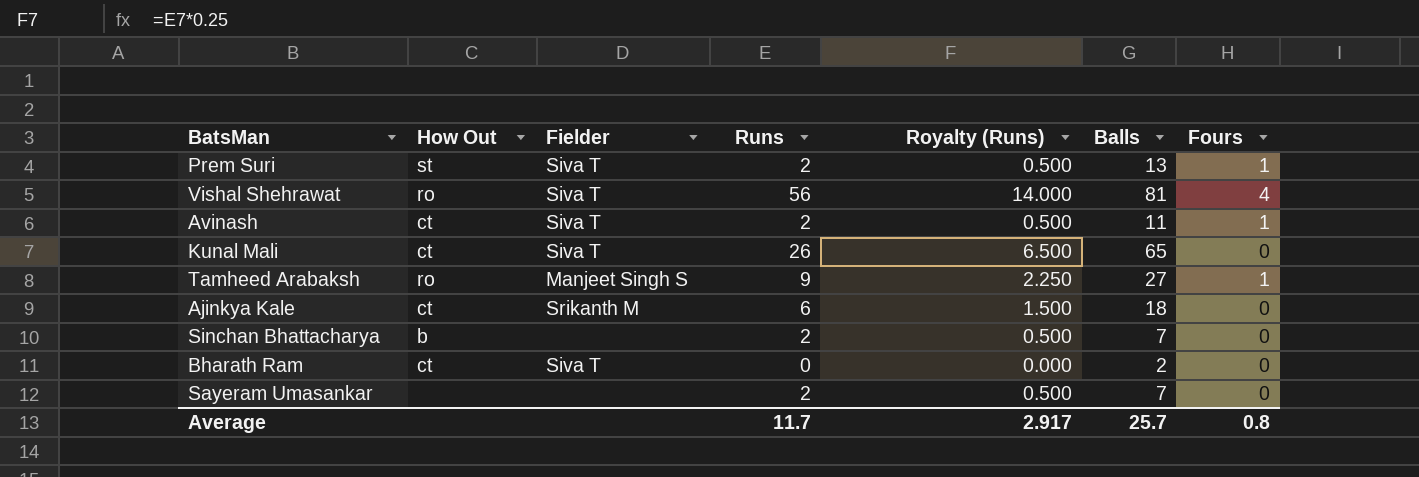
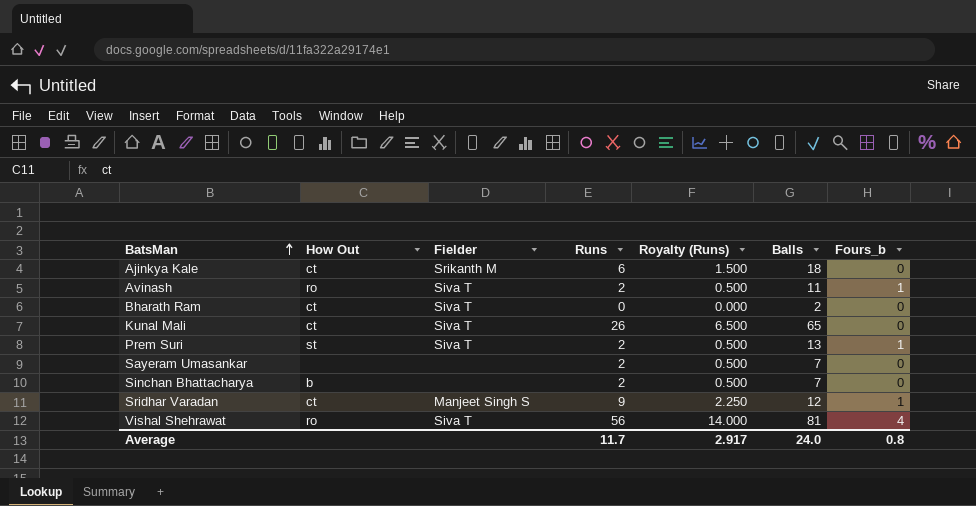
row order: none -> BatsMan ascending
column name: Fours -> Fours_b
row Tamheed Arabaksh: ro | Manjeet Singh S | 9 | 2.250 | 27 | 1 -> none
Avinash | How Out: ct -> ro
row Sridhar Varadan: none -> ct | Manjeet Singh S | 9 | 2.250 | 12 | 1
Average | Balls: 25.7 -> 24.0

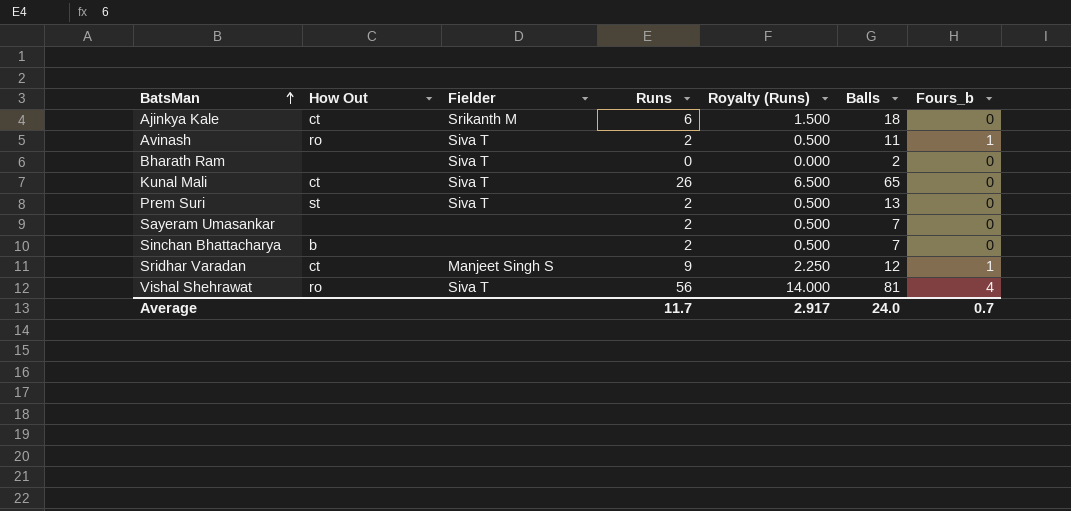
Bharath Ram | How Out: ct -> none
Prem Suri | Fours_b: 1 -> 0
Average | Fours_b: 0.8 -> 0.7

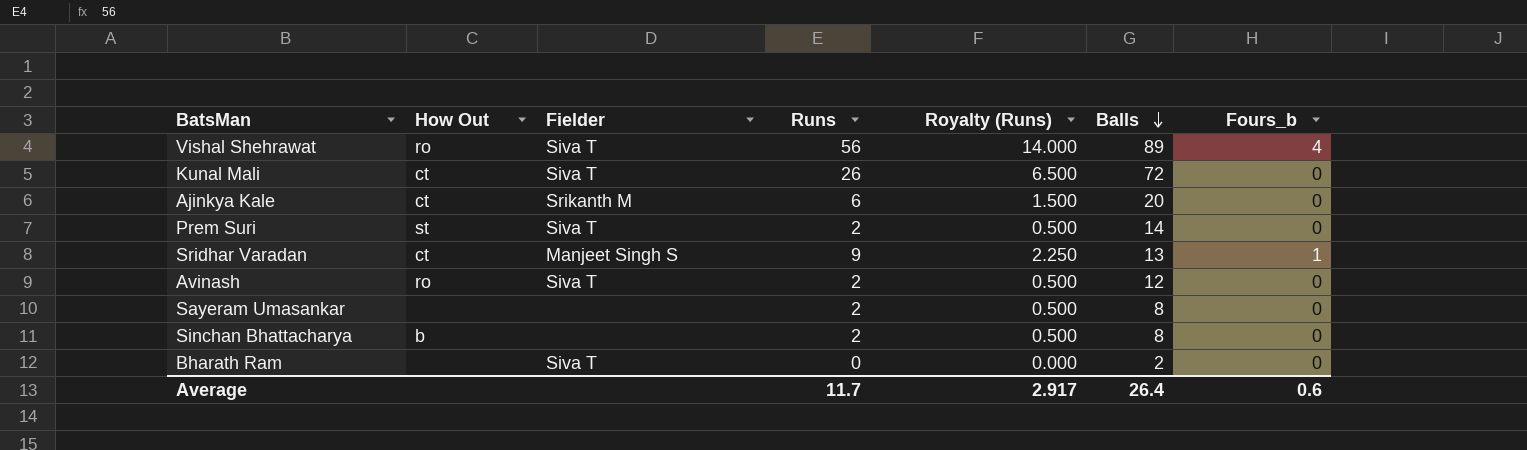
row order: BatsMan ascending -> Balls descending
Vishal Shehrawat | Balls: 81 -> 89
Kunal Mali | Balls: 65 -> 72
Ajinkya Kale | Balls: 18 -> 20
Prem Suri | Balls: 13 -> 14
Sridhar Varadan | Balls: 12 -> 13
Avinash | Balls: 11 -> 12
Avinash | Fours_b: 1 -> 0
Sayeram Umasankar | Balls: 7 -> 8
Sinchan Bhattacharya | Balls: 7 -> 8
Average | Balls: 24.0 -> 26.4
Average | Fours_b: 0.7 -> 0.6

